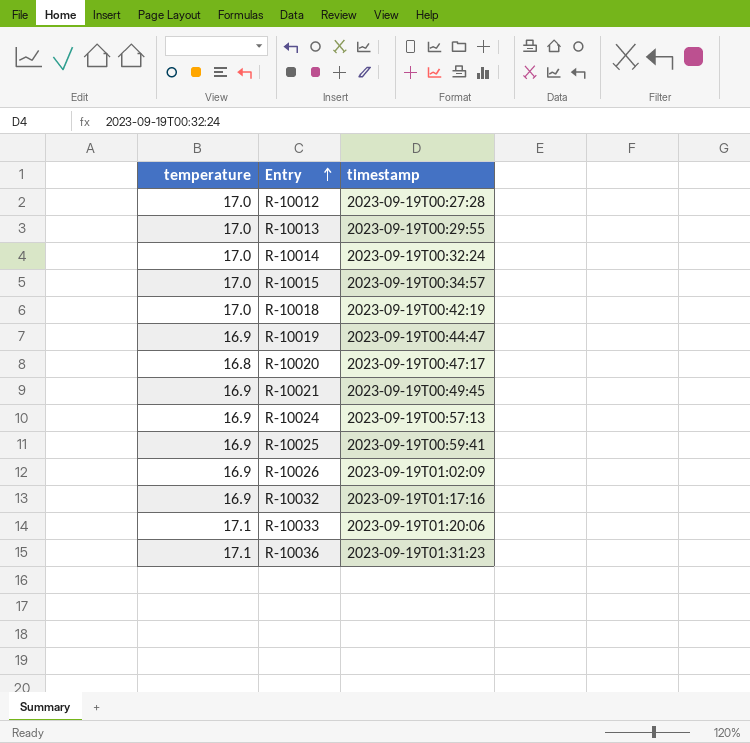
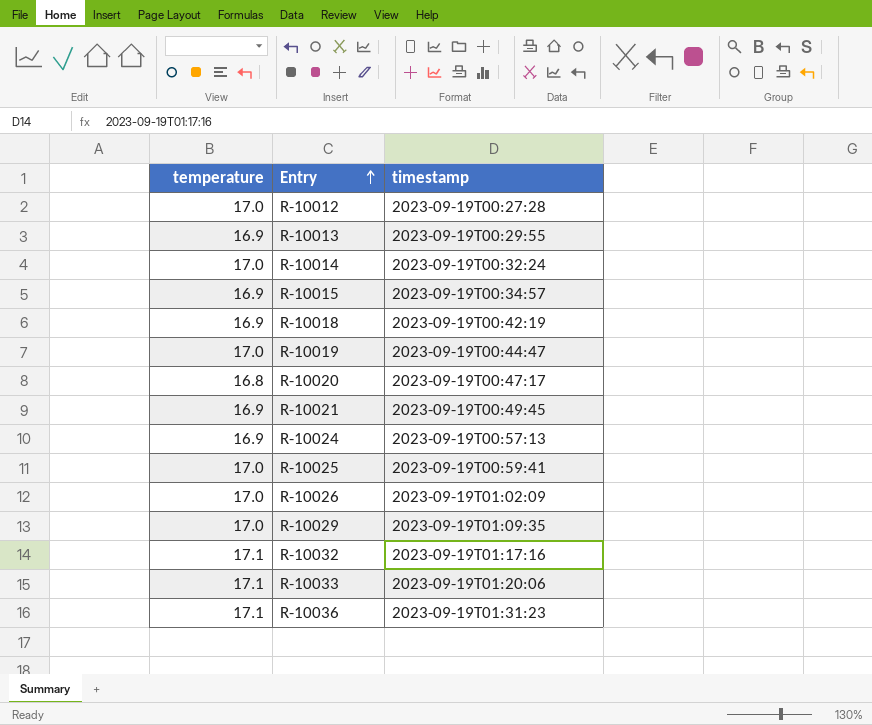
R-10013 | temperature: 17.0 -> 16.9
R-10015 | temperature: 17.0 -> 16.9
R-10018 | temperature: 17.0 -> 16.9
R-10019 | temperature: 16.9 -> 17.0
R-10025 | temperature: 16.9 -> 17.0
R-10026 | temperature: 16.9 -> 17.0
row R-10029: none -> 17.0 | 2023-09-19T01:09:35
R-10032 | temperature: 16.9 -> 17.1

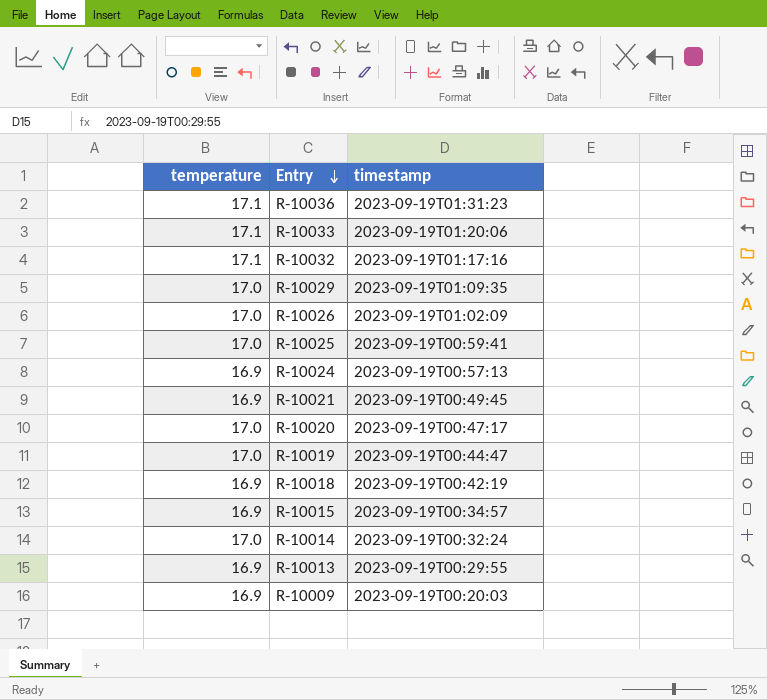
row order: Entry ascending -> Entry descending
row R-10012: 17.0 | 2023-09-19T00:27:28 -> none
R-10020 | temperature: 16.8 -> 17.0
row R-10009: none -> 16.9 | 2023-09-19T00:20:03

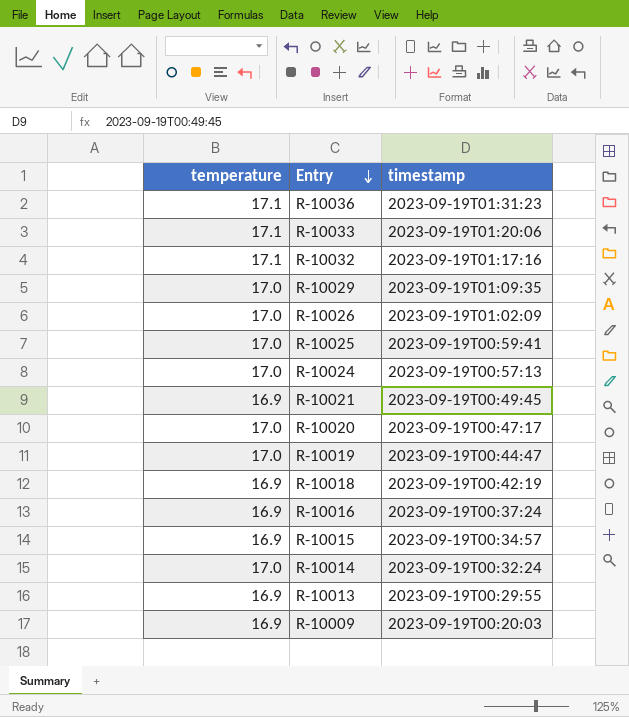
R-10024 | temperature: 16.9 -> 17.0
row R-10016: none -> 16.9 | 2023-09-19T00:37:24

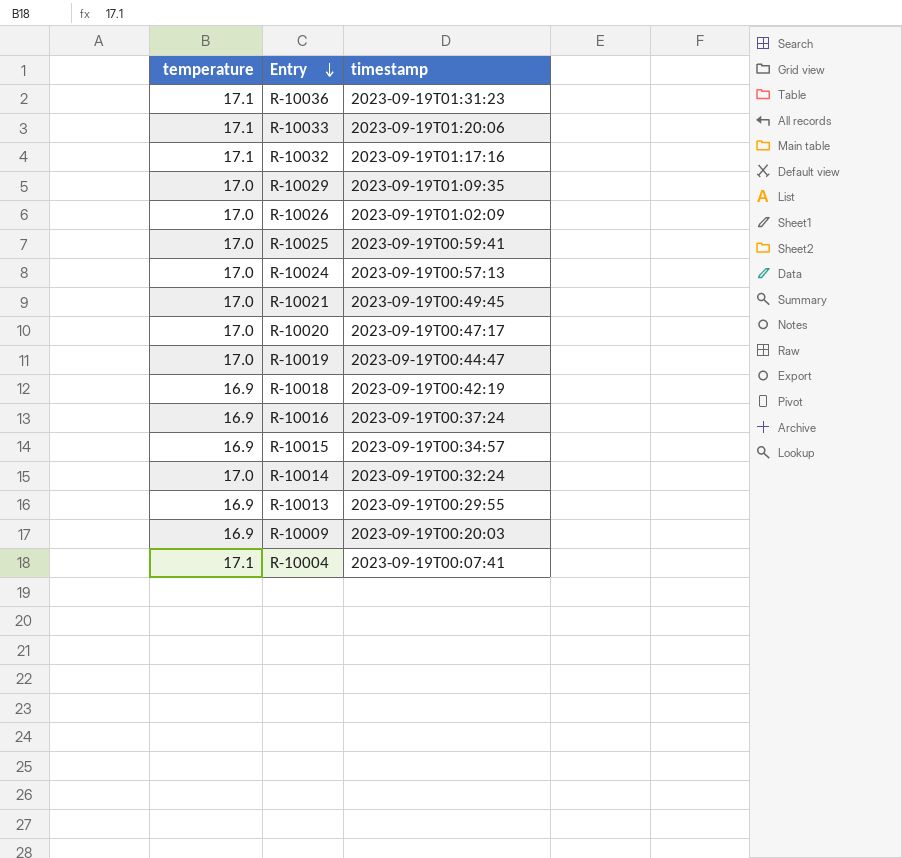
R-10021 | temperature: 16.9 -> 17.0
row R-10004: none -> 17.1 | 2023-09-19T00:07:41

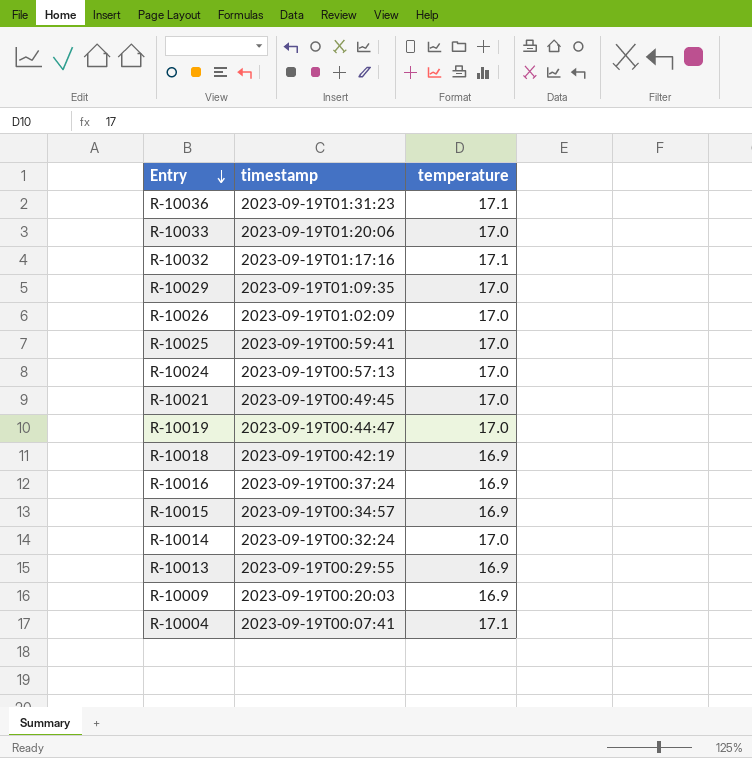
column temperature | position: 1 -> 3
row R-10020: 17.0 | 2023-09-19T00:47:17 -> none
R-10033 | temperature: 17.1 -> 17.0

